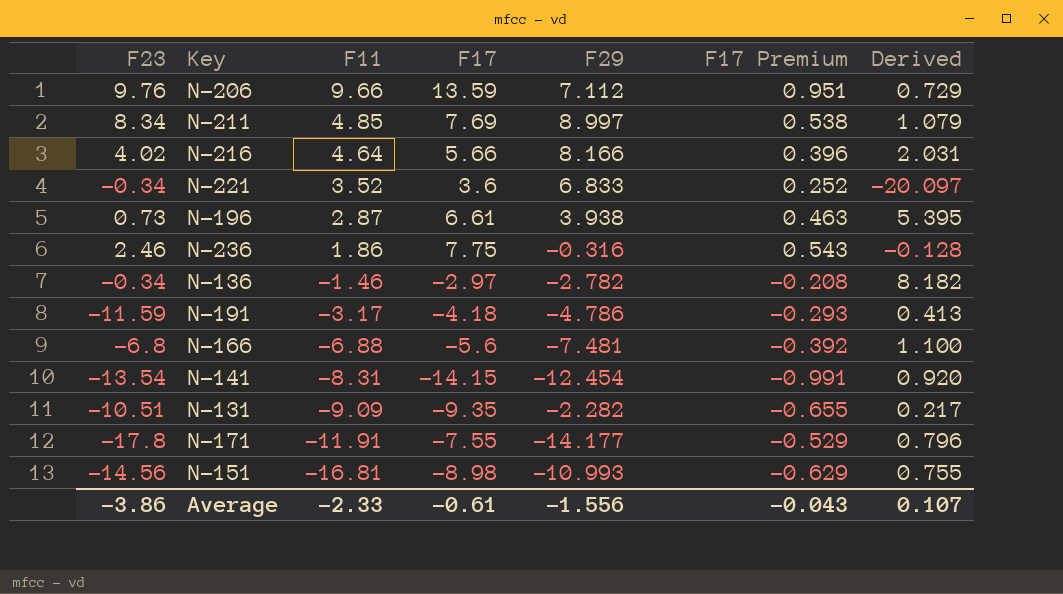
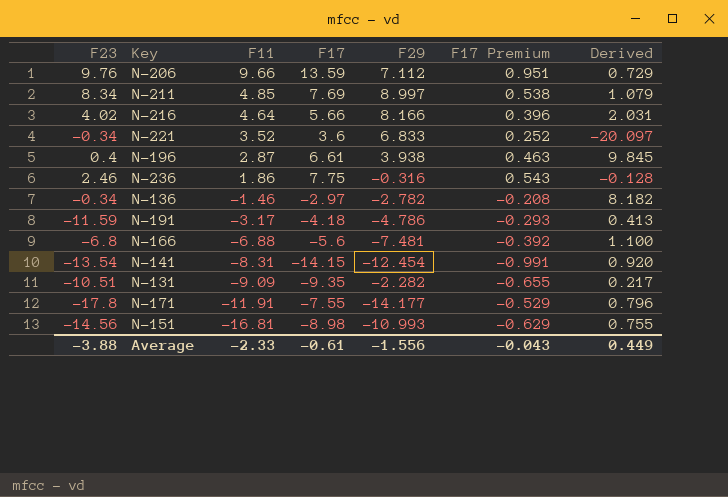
N-196 | F23: 0.73 -> 0.4
N-196 | Derived: 5.395 -> 9.845
Average | F23: -3.86 -> -3.88
Average | Derived: 0.107 -> 0.449

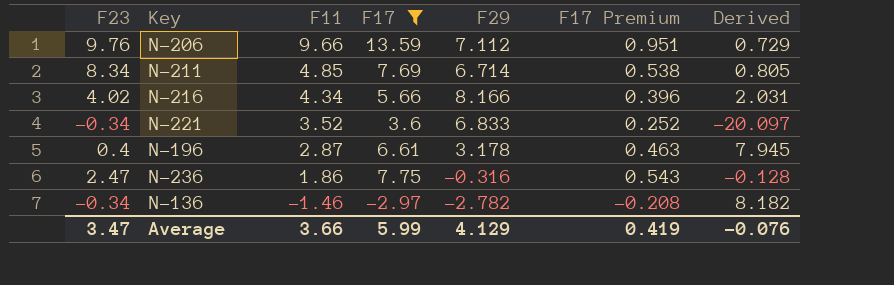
filter: none -> F17 >= -2.97
N-211 | F29: 8.997 -> 6.714
N-211 | Derived: 1.079 -> 0.805
N-216 | F11: 4.64 -> 4.34
N-196 | F29: 3.938 -> 3.178
N-196 | Derived: 9.845 -> 7.945
N-236 | F23: 2.46 -> 2.47
Average | F23: -3.88 -> 3.47
Average | F11: -2.33 -> 3.66
Average | F17: -0.61 -> 5.99
Average | F29: -1.556 -> 4.129
Average | F17 Premium: -0.043 -> 0.419
Average | Derived: 0.449 -> -0.076

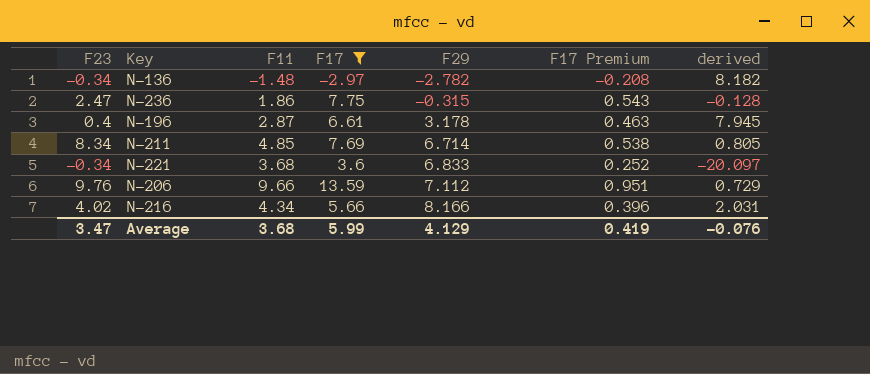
row order: F11 descending -> F29 ascending
column name: Derived -> derived
N-136 | F11: -1.46 -> -1.48
N-236 | F29: -0.316 -> -0.315
N-221 | F11: 3.52 -> 3.68
Average | F11: 3.66 -> 3.68

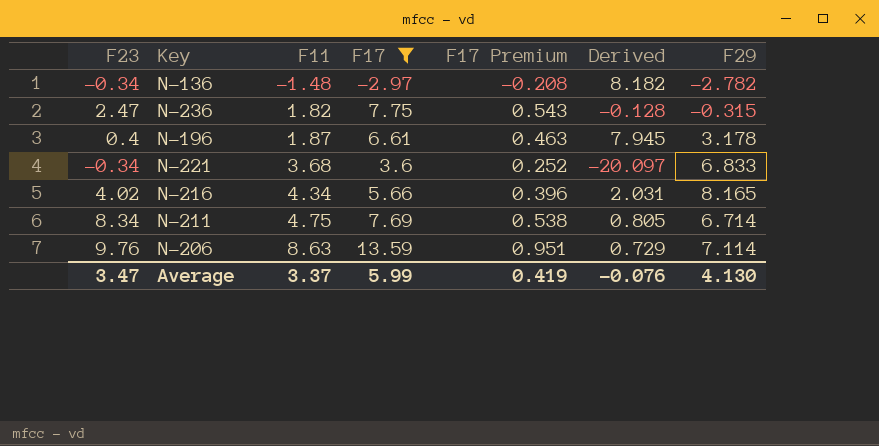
row order: F29 ascending -> F11 ascending
column name: derived -> Derived
column F29 | position: 5 -> 7
N-236 | F11: 1.86 -> 1.82
N-196 | F11: 2.87 -> 1.87
N-216 | F29: 8.166 -> 8.165
N-211 | F11: 4.85 -> 4.75
N-206 | F11: 9.66 -> 8.63
N-206 | F29: 7.112 -> 7.114
Average | F11: 3.68 -> 3.37
Average | F29: 4.129 -> 4.130

